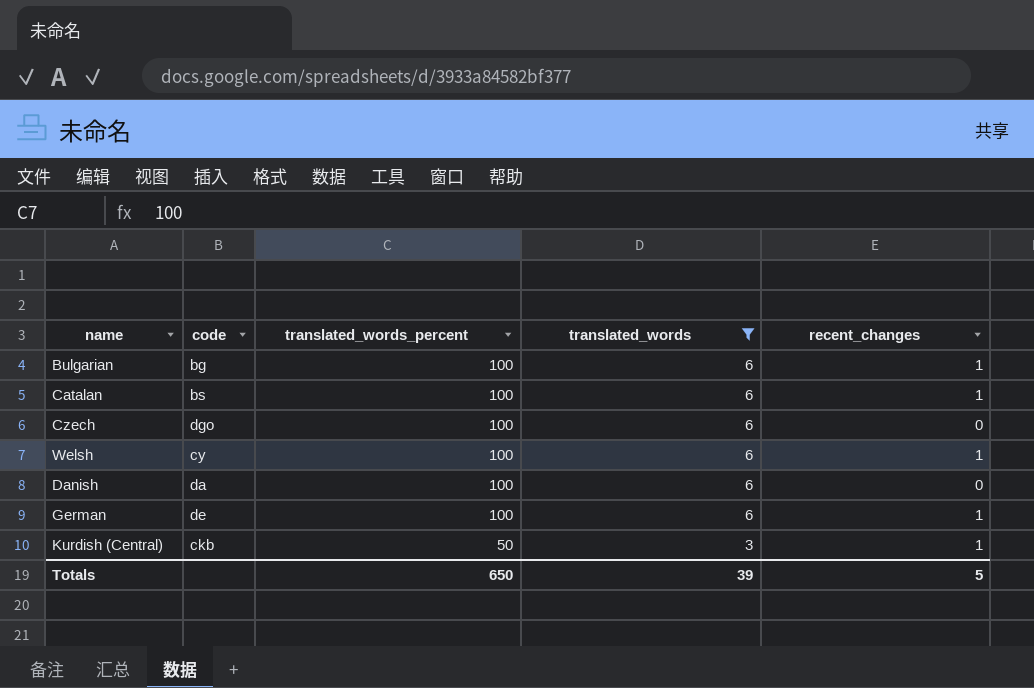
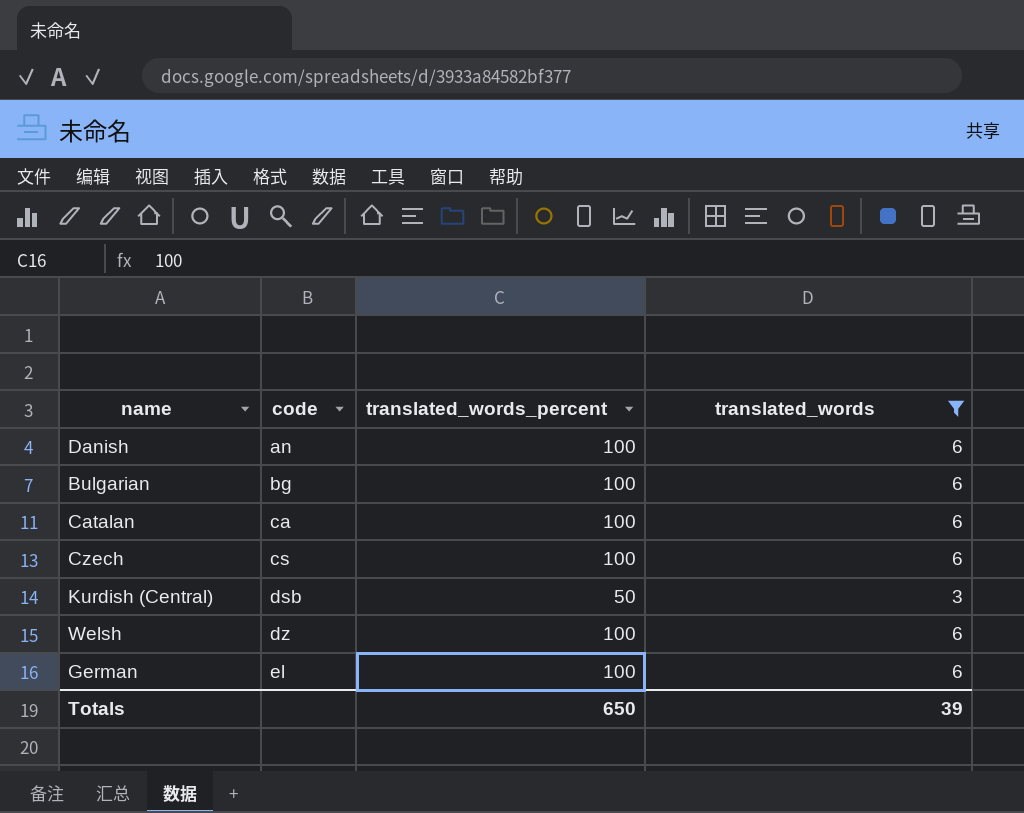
row order: translated_words_percent descending -> code ascending
column recent_changes | position: 5 -> none
Danish | code: da -> an
Catalan | code: bs -> ca
Czech | code: dgo -> cs
Kurdish (Central) | code: ckb -> dsb
Welsh | code: cy -> dz
German | code: de -> el

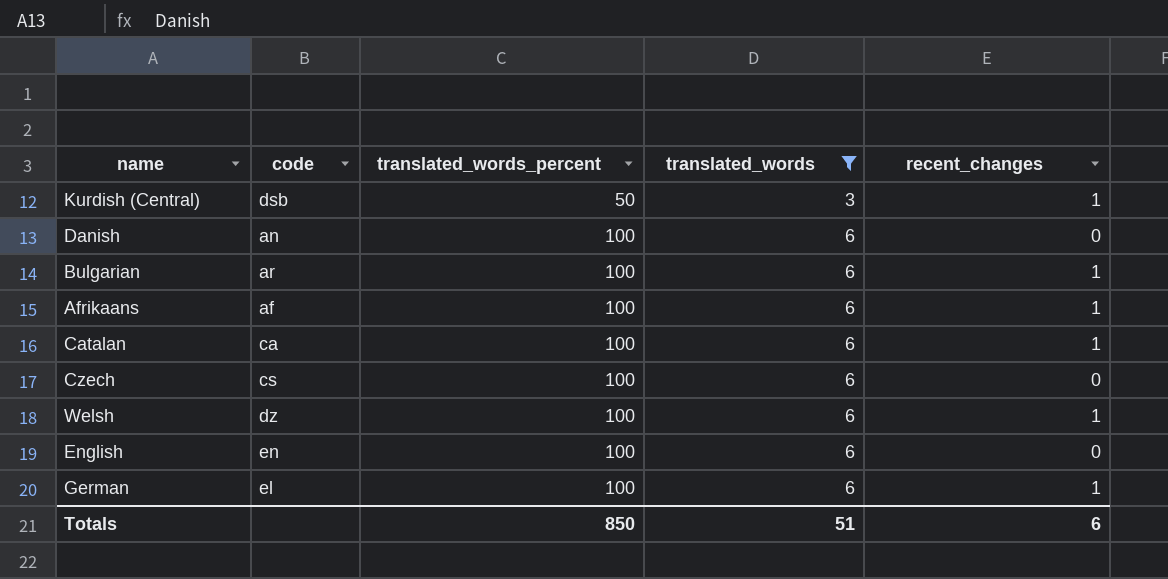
row order: code ascending -> translated_words_percent ascending
column recent_changes | position: none -> 5
Bulgarian | code: bg -> ar
row Afrikaans: none -> af | 100 | 6 | 1
row English: none -> en | 100 | 6 | 0
Totals | translated_words_percent: 650 -> 850
Totals | translated_words: 39 -> 51

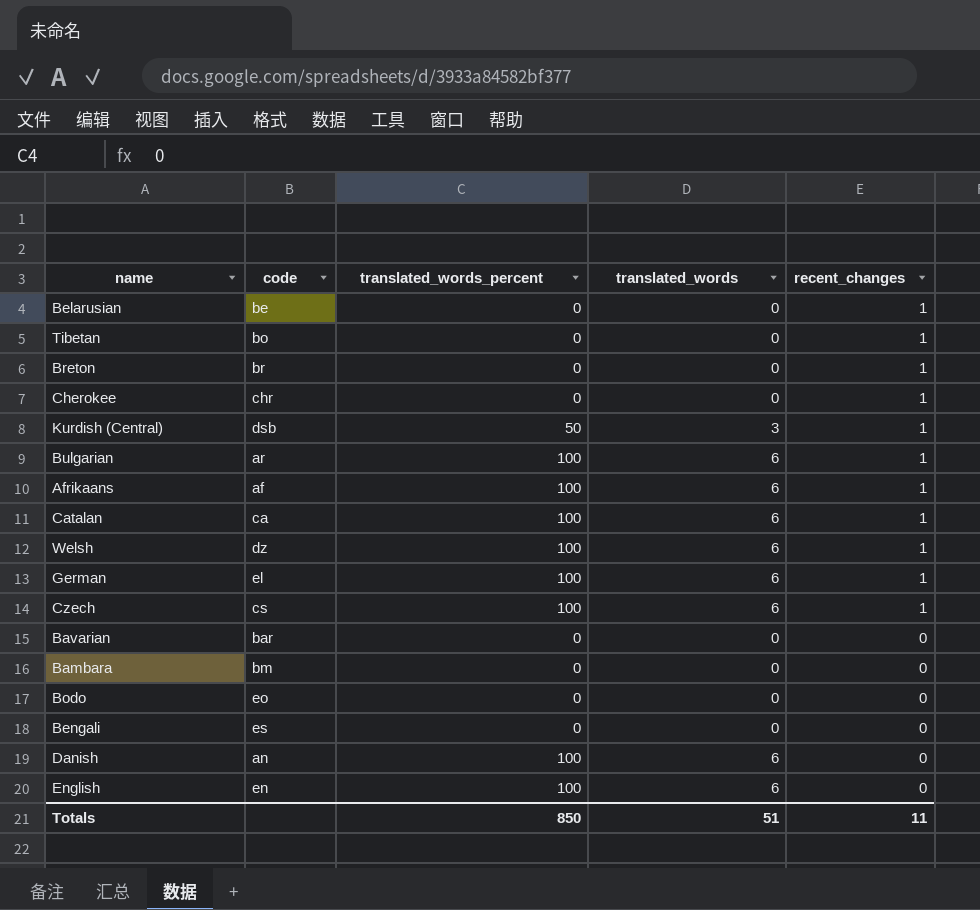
filter: translated_words != 0 -> none
row order: translated_words_percent ascending -> recent_changes descending
Czech | recent_changes: 0 -> 1
Totals | recent_changes: 6 -> 11

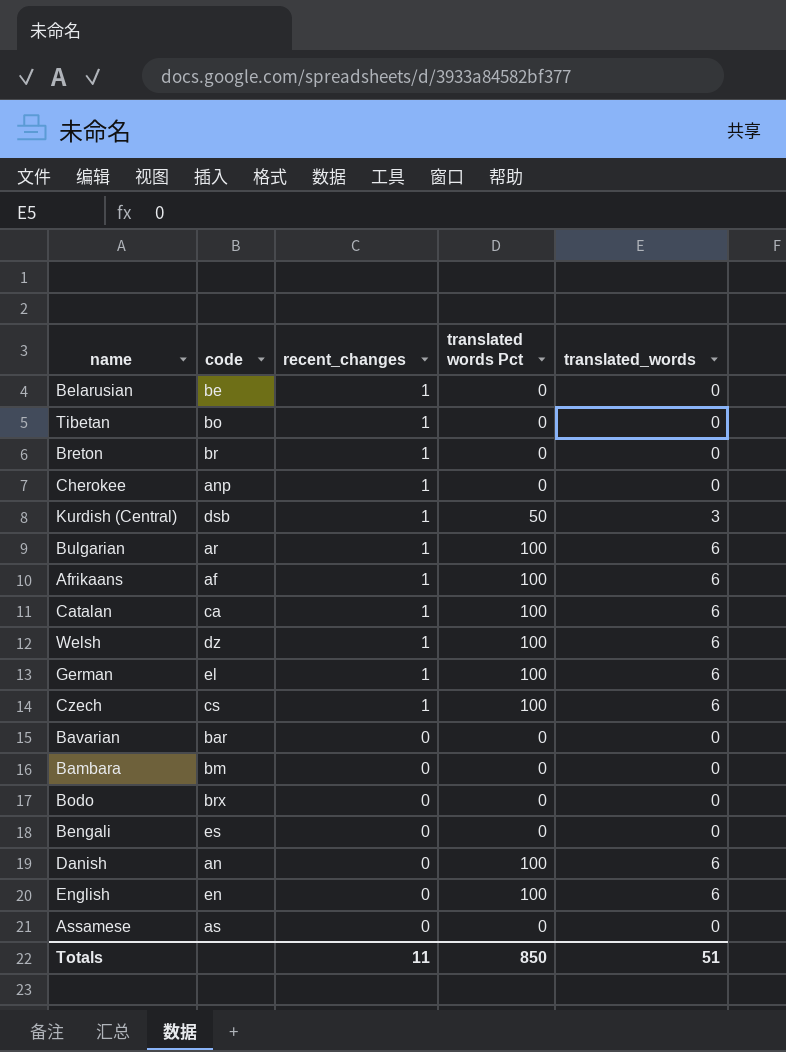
column recent_changes | position: 5 -> 3
column name: translated_words_percent -> translated words Pct
Cherokee | code: chr -> anp
Bodo | code: eo -> brx
row Assamese: none -> as | 0 | 0 | 0

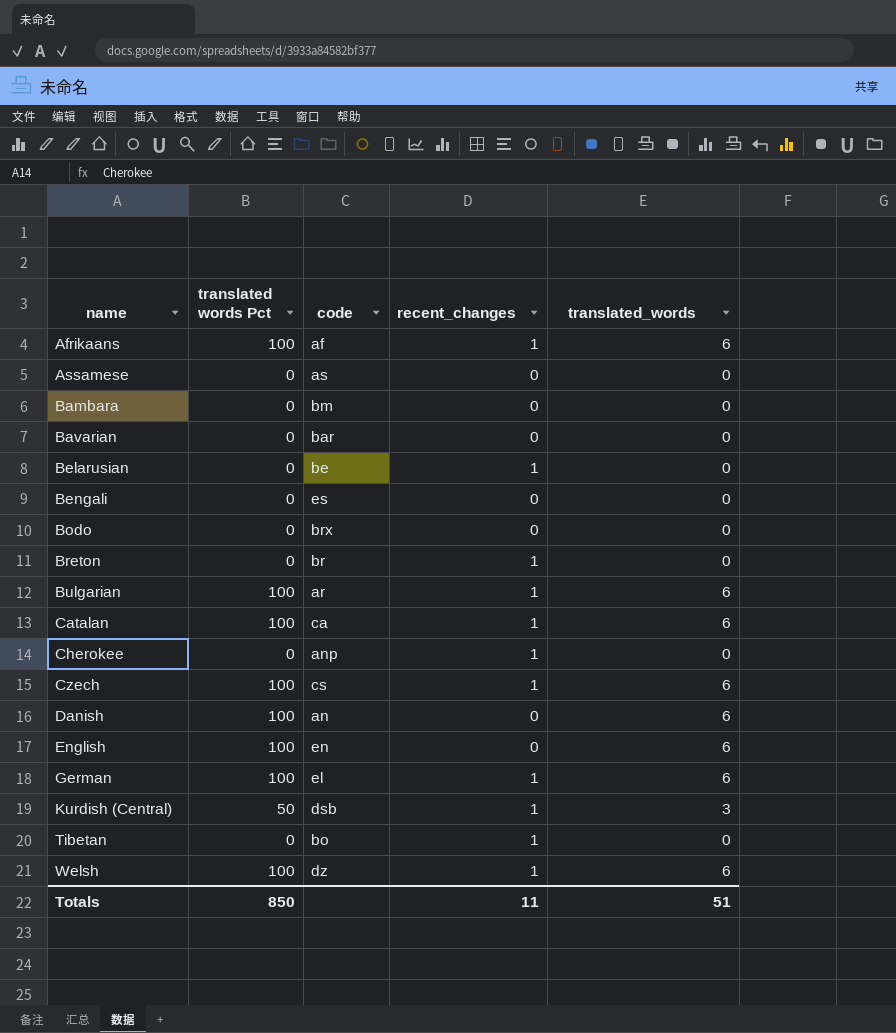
row order: recent_changes descending -> name ascending
column translated words Pct | position: 4 -> 2

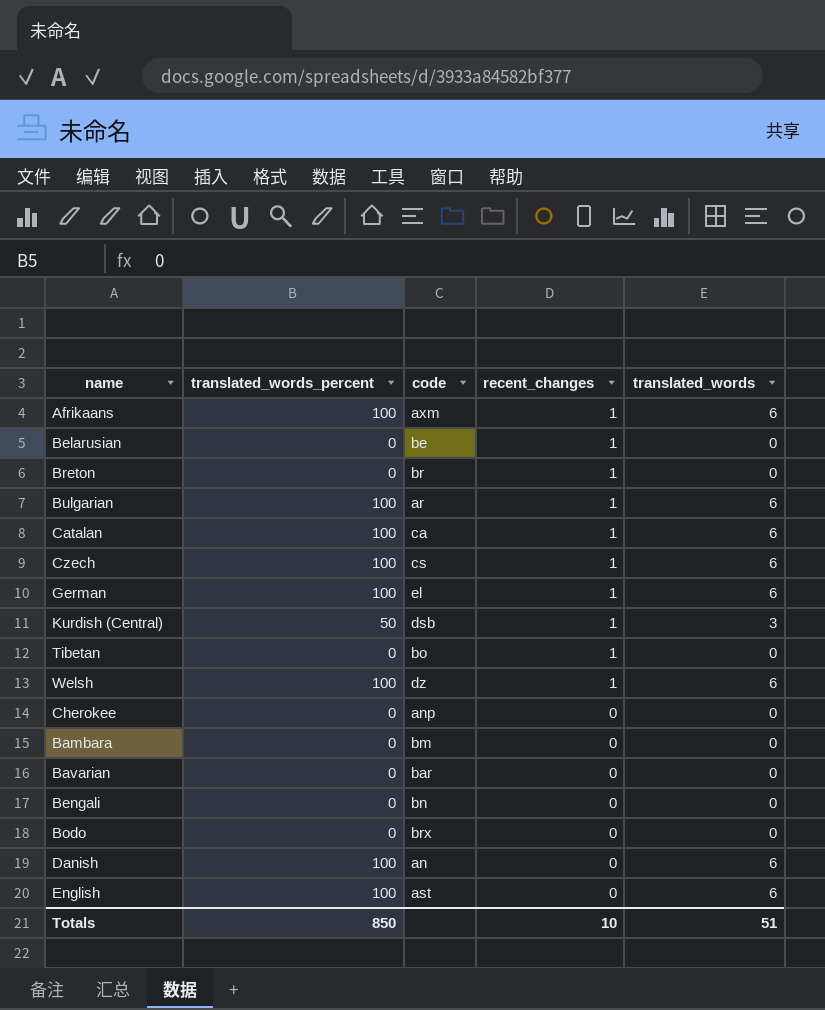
row order: name ascending -> recent_changes descending
column name: translated words Pct -> translated_words_percent
row Assamese: 0 | as | 0 | 0 -> none
Afrikaans | code: af -> axm
Cherokee | recent_changes: 1 -> 0
Bengali | code: es -> bn
English | code: en -> ast
Totals | recent_changes: 11 -> 10

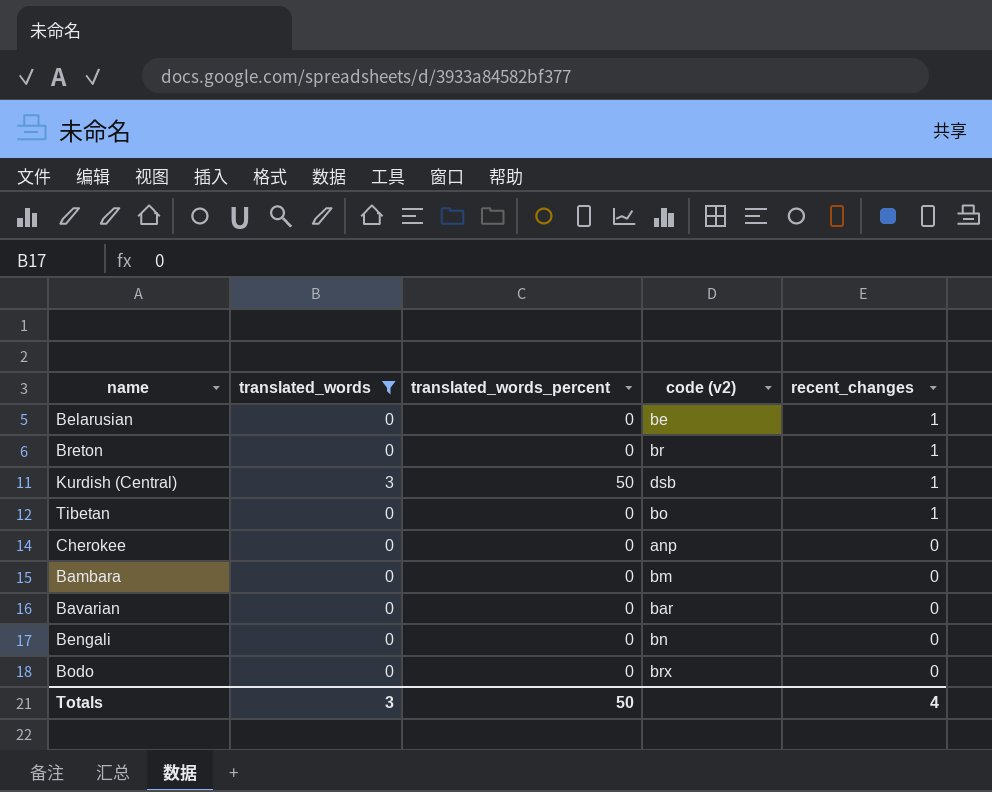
filter: none -> translated_words != 6
column translated_words | position: 5 -> 2
column name: code -> code (v2)
Totals | translated_words: 51 -> 3
Totals | translated_words_percent: 850 -> 50
Totals | recent_changes: 10 -> 4

